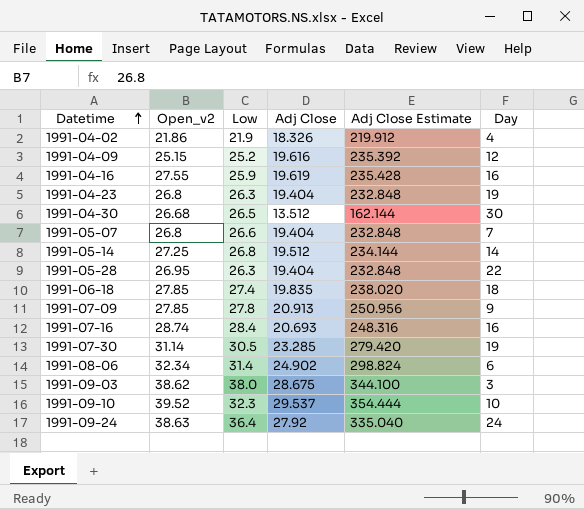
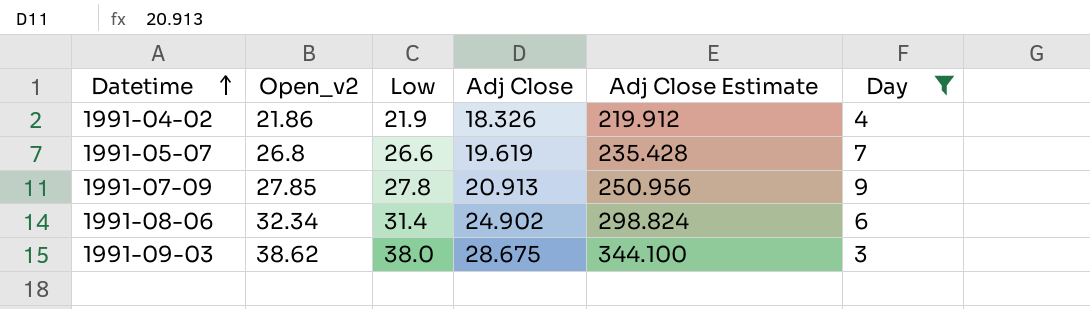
filter: none -> Day <= 9
1991-05-07 | Adj Close: 19.404 -> 19.619
1991-05-07 | Adj Close Estimate: 232.848 -> 235.428

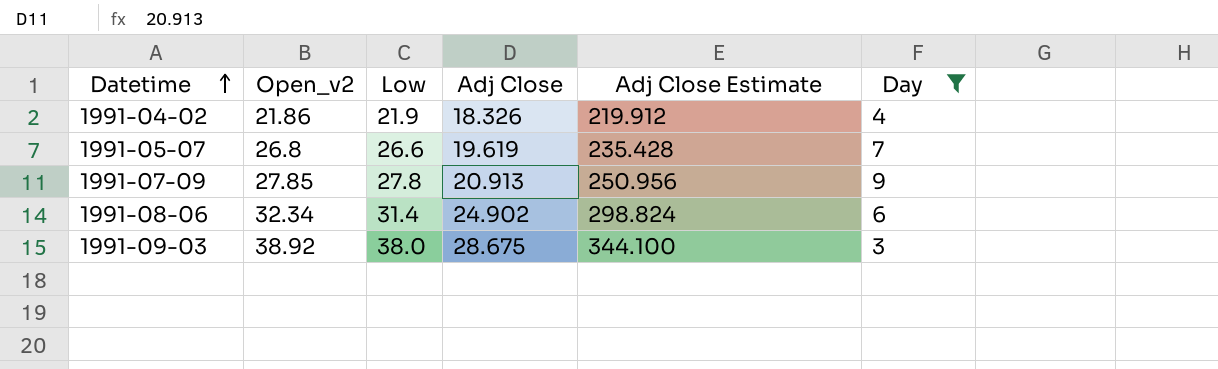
1991-09-03 | Open_v2: 38.62 -> 38.92

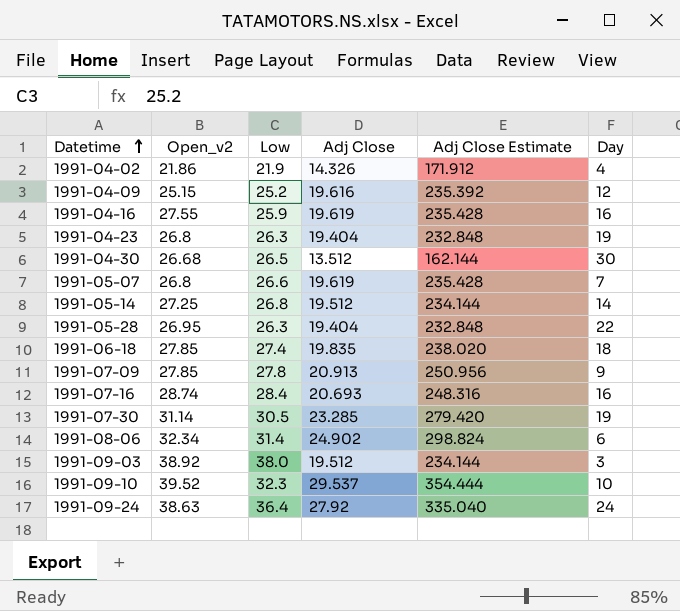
filter: Day <= 9 -> none
1991-04-02 | Adj Close: 18.326 -> 14.326
1991-04-02 | Adj Close Estimate: 219.912 -> 171.912
1991-09-03 | Adj Close: 28.675 -> 19.512
1991-09-03 | Adj Close Estimate: 344.100 -> 234.144

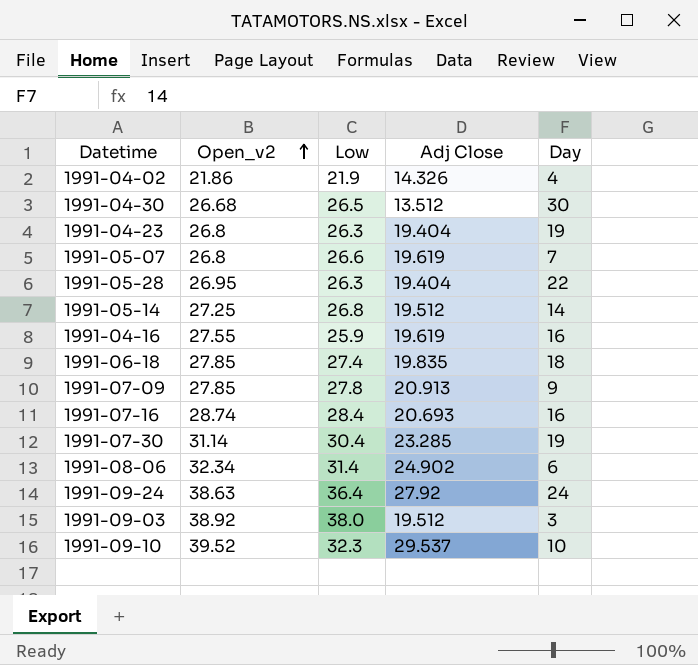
row order: Datetime ascending -> Open_v2 ascending
column Adj Close Estimate | formula: [Adj Close] * 12 -> none
row 1991-04-09: 25.15 | 25.2 | 19.616 | 235.392 | 12 -> none
1991-07-30 | Low: 30.5 -> 30.4

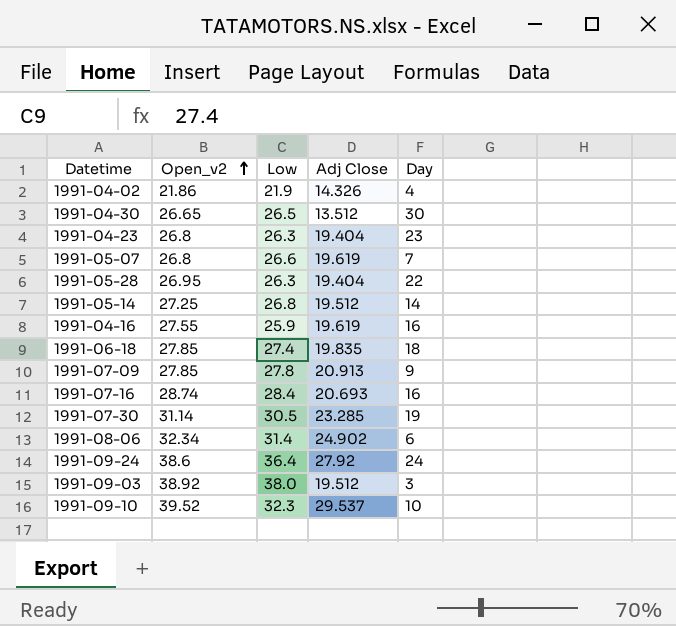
1991-04-30 | Open_v2: 26.68 -> 26.65
1991-04-23 | Day: 19 -> 23
1991-07-30 | Low: 30.4 -> 30.5
1991-09-24 | Open_v2: 38.63 -> 38.6

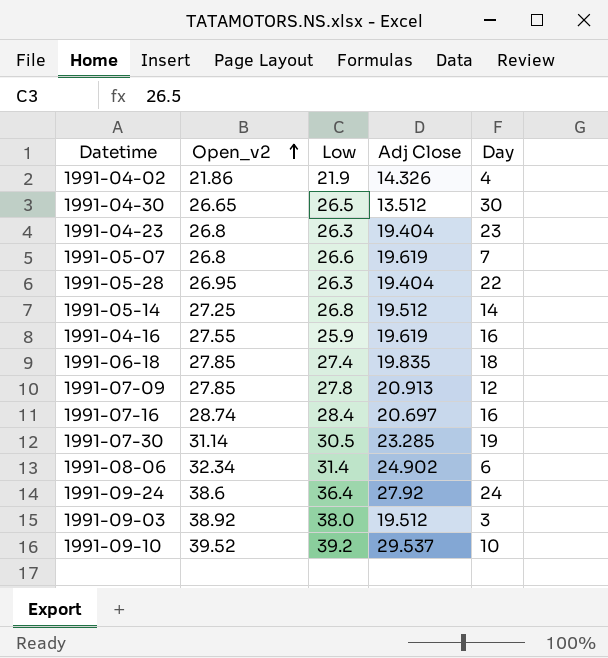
1991-07-09 | Day: 9 -> 12
1991-07-16 | Adj Close: 20.693 -> 20.697
1991-09-10 | Low: 32.3 -> 39.2

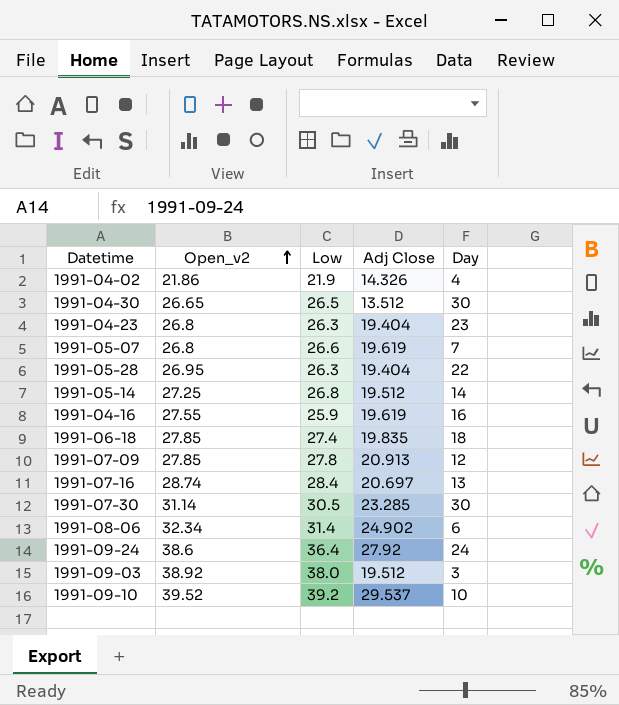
1991-07-16 | Day: 16 -> 13
1991-07-30 | Day: 19 -> 30

